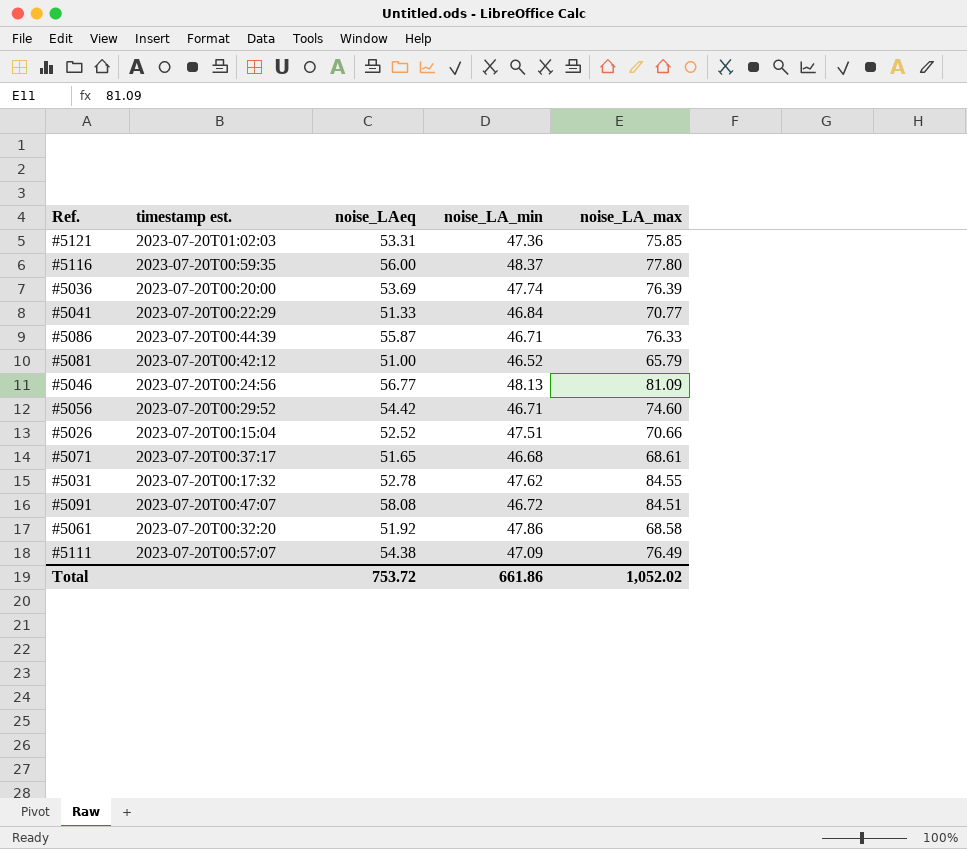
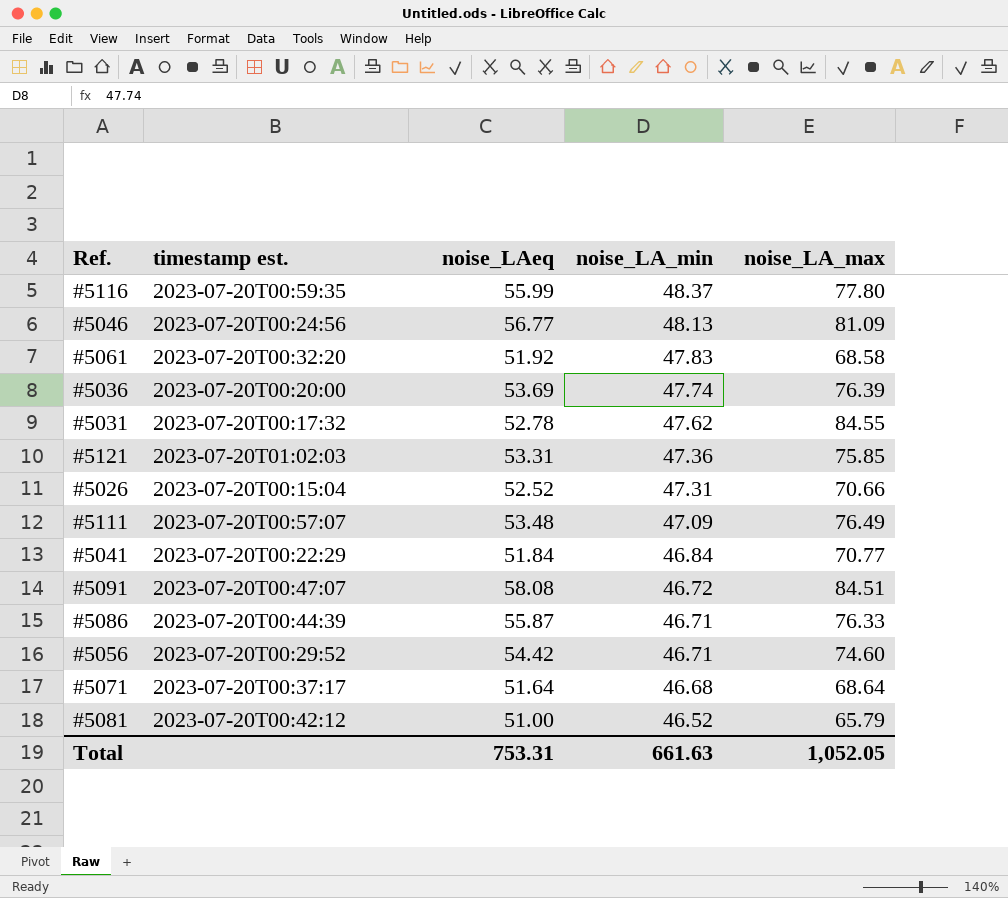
row order: none -> noise_LA_min descending
#5116 | noise_LAeq: 56.00 -> 55.99
#5061 | noise_LA_min: 47.86 -> 47.83
#5026 | noise_LA_min: 47.51 -> 47.31
#5111 | noise_LAeq: 54.38 -> 53.48
#5041 | noise_LAeq: 51.33 -> 51.84
#5071 | noise_LAeq: 51.65 -> 51.64
#5071 | noise_LA_max: 68.61 -> 68.64
Total | noise_LAeq: 753.72 -> 753.31
Total | noise_LA_min: 661.86 -> 661.63
Total | noise_LA_max: 1,052.02 -> 1,052.05

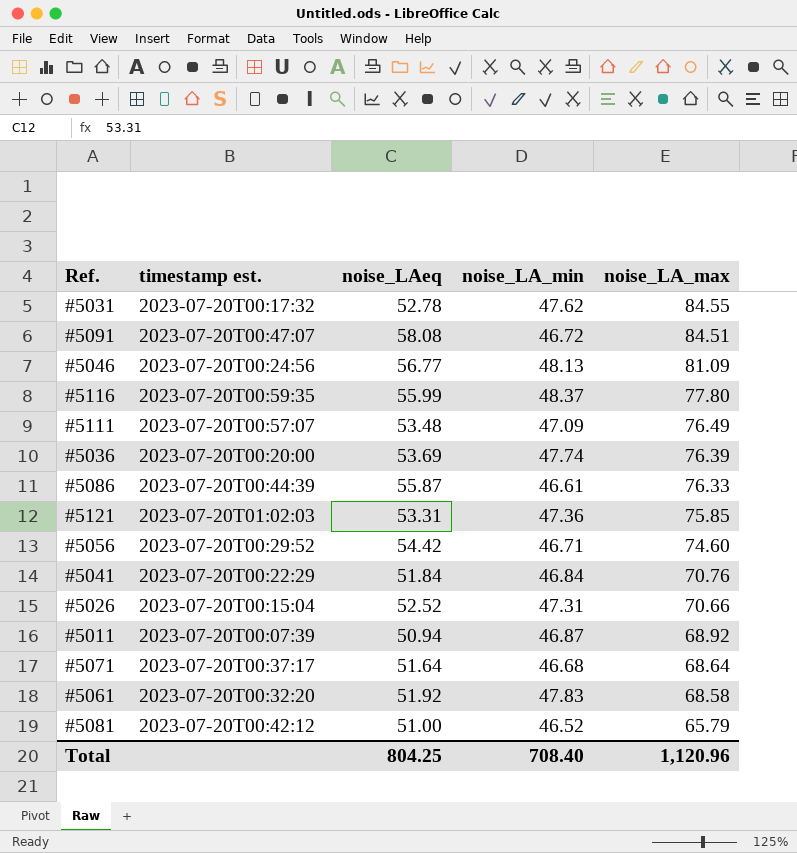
row order: noise_LA_min descending -> noise_LA_max descending
#5086 | noise_LA_min: 46.71 -> 46.61
#5041 | noise_LA_max: 70.77 -> 70.76
row #5011: none -> 2023-07-20T00:07:39 | 50.94 | 46.87 | 68.92
Total | noise_LAeq: 753.31 -> 804.25
Total | noise_LA_min: 661.63 -> 708.40
Total | noise_LA_max: 1,052.05 -> 1,120.96

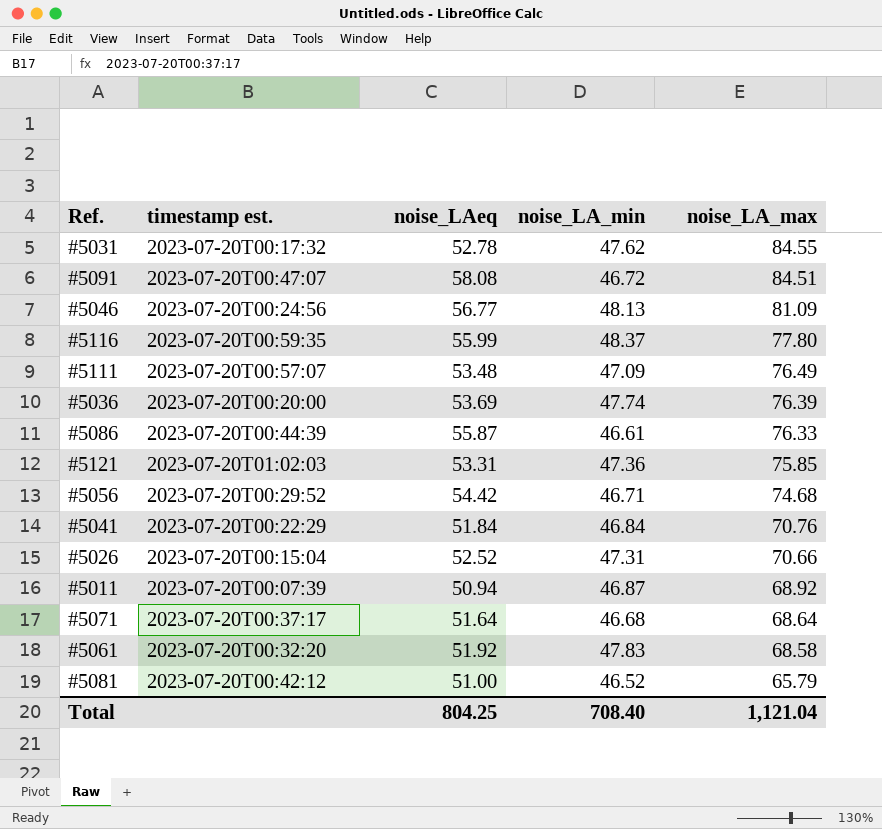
#5056 | noise_LA_max: 74.60 -> 74.68
Total | noise_LA_max: 1,120.96 -> 1,121.04

